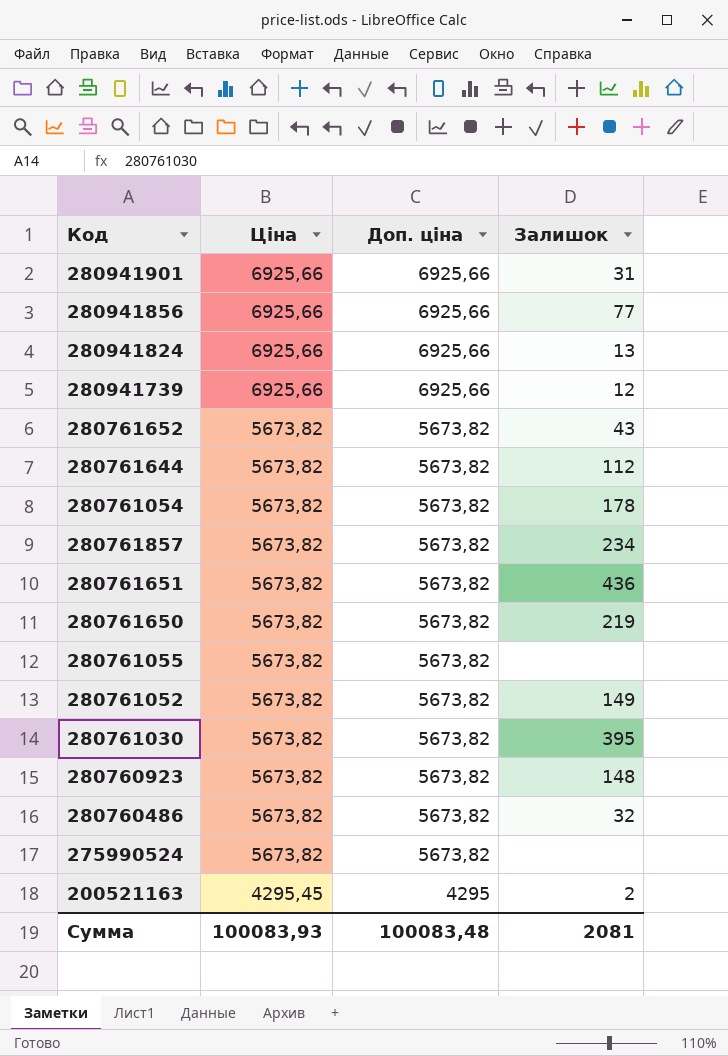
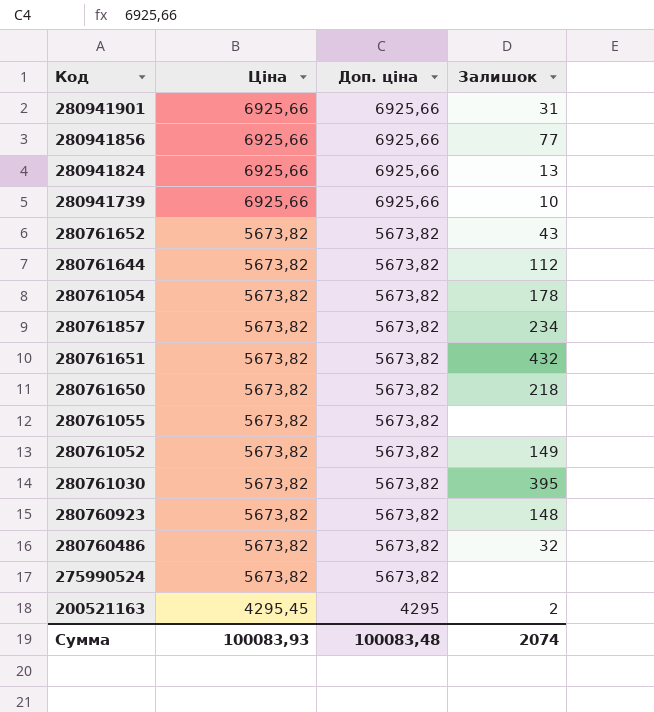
280941739 | Залишок: 12 -> 10
280761651 | Залишок: 436 -> 432
280761650 | Залишок: 219 -> 218
Сумма | Залишок: 2081 -> 2074

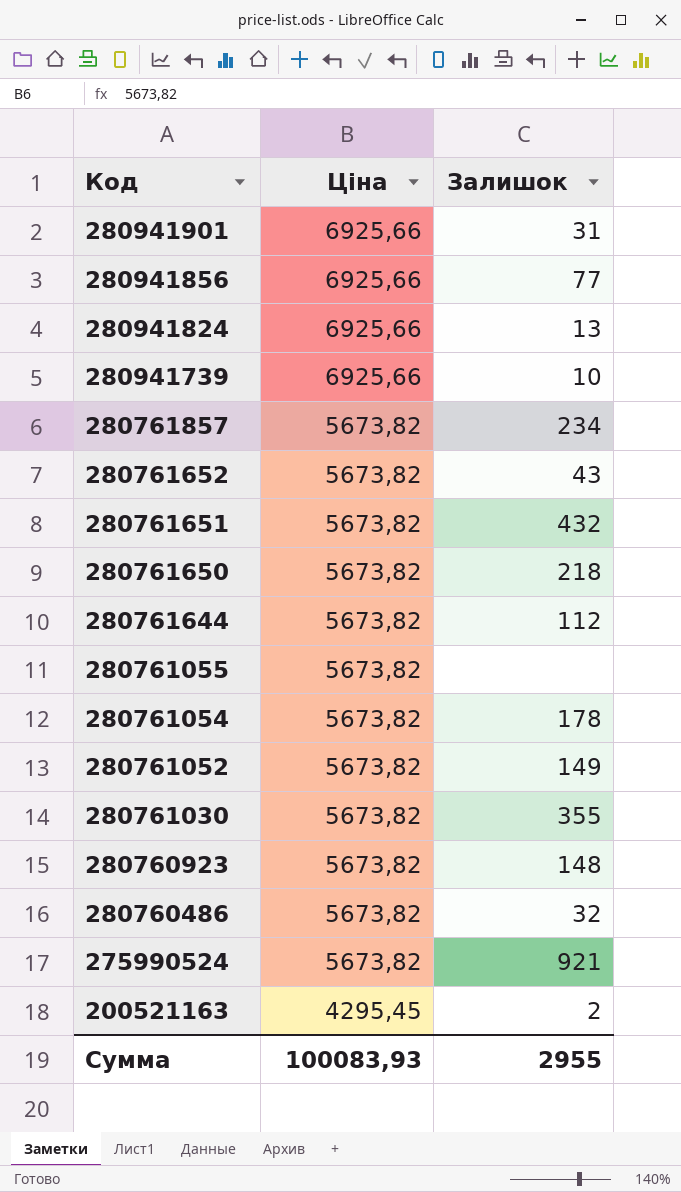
row order: Ціна descending -> Код descending
column Доп. ціна | position: 3 -> none
280761030 | Залишок: 395 -> 355
275990524 | Залишок: none -> 921
Сумма | Залишок: 2074 -> 2955

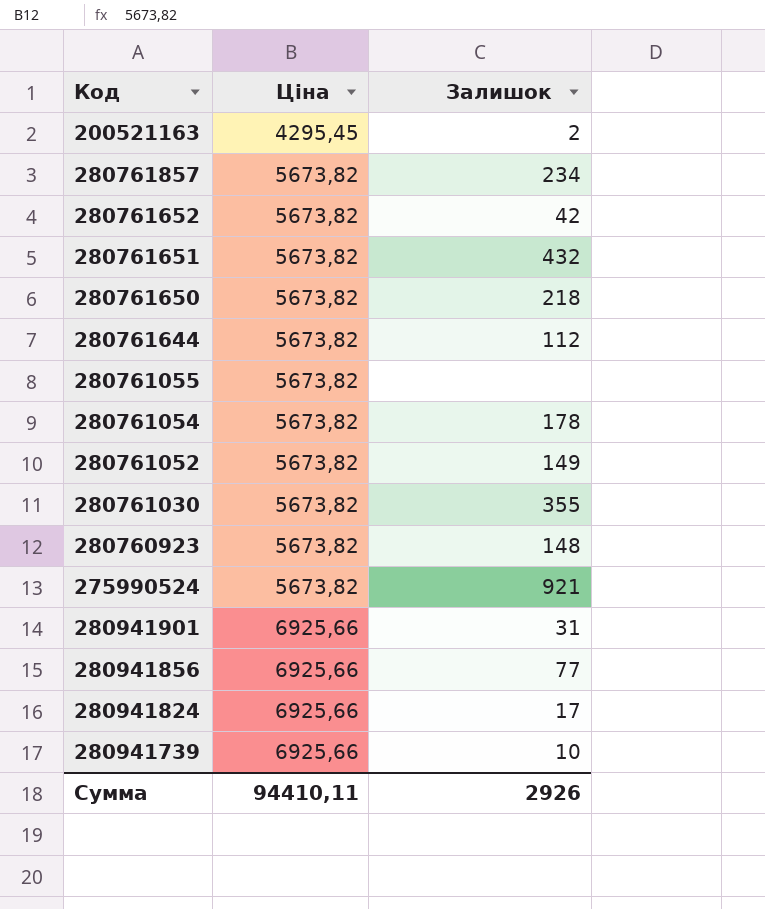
row order: Код descending -> Ціна ascending
row 280760486: 5673,82 | 32 -> none
280761652 | Залишок: 43 -> 42
280941824 | Залишок: 13 -> 17
Сумма | Ціна: 100083,93 -> 94410,11
Сумма | Залишок: 2955 -> 2926

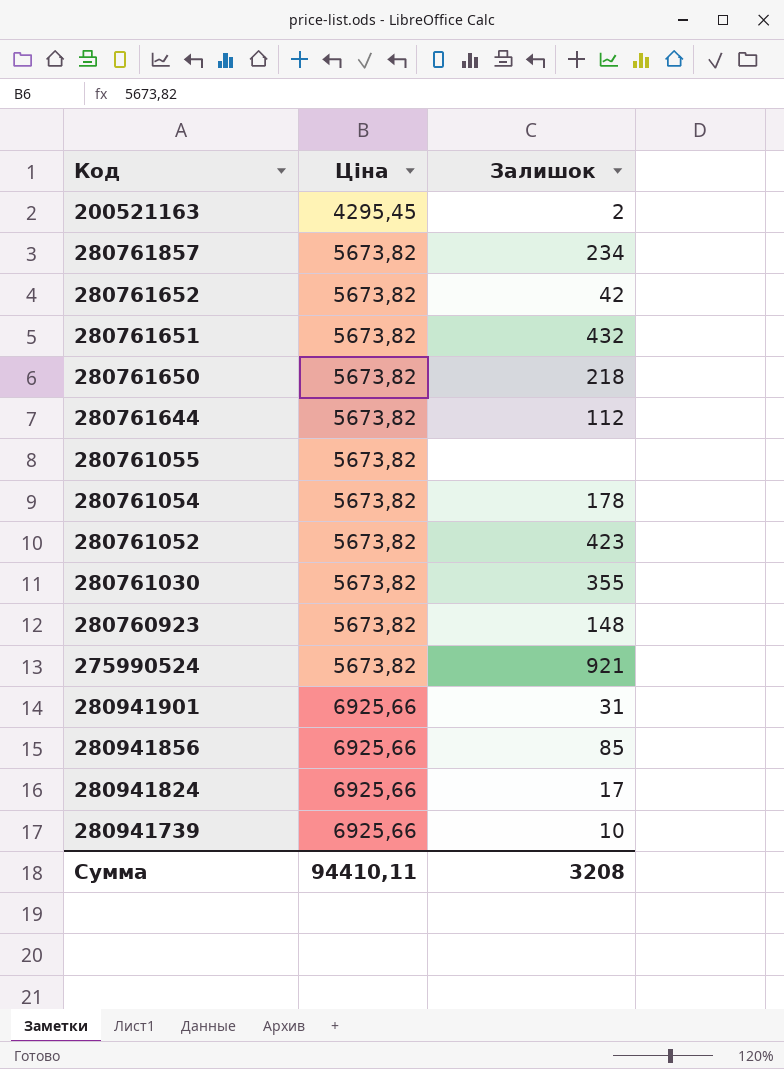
280761052 | Залишок: 149 -> 423
280941856 | Залишок: 77 -> 85
Сумма | Залишок: 2926 -> 3208

